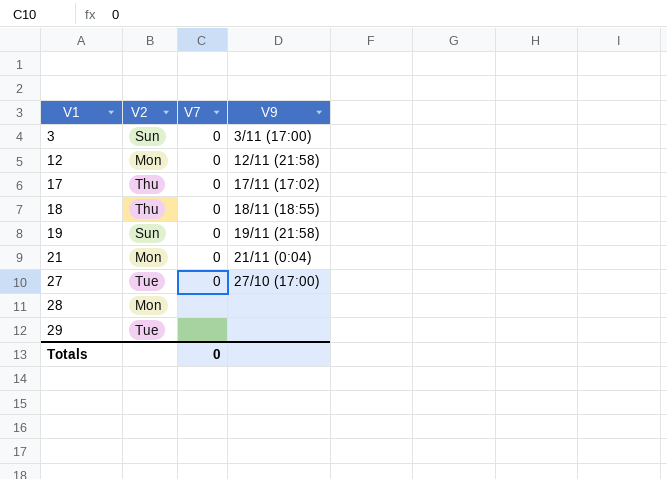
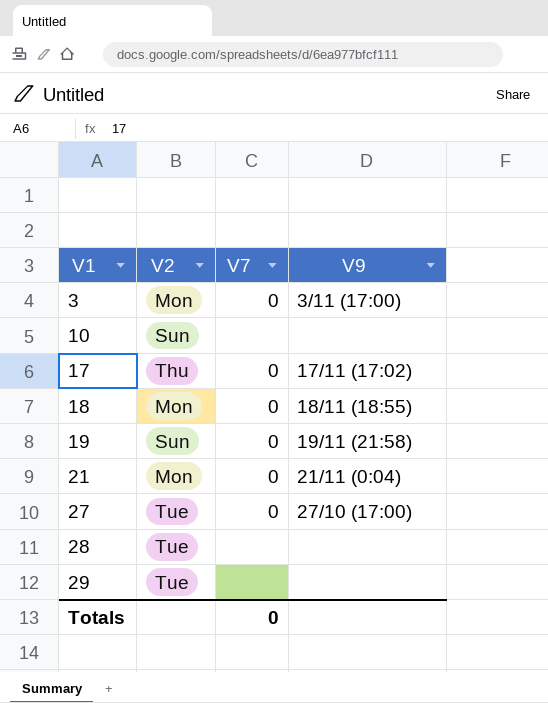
row 12: Mon | 0 | 12/11 (21:58) -> none
3 | V2: Sun -> Mon
row 10: none -> Sun | none | none
18 | V2: Thu -> Mon
28 | V2: Mon -> Tue

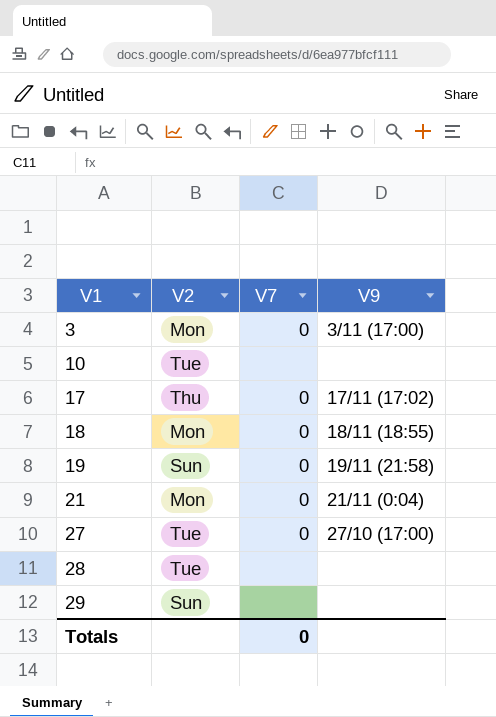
10 | V2: Sun -> Tue
29 | V2: Tue -> Sun

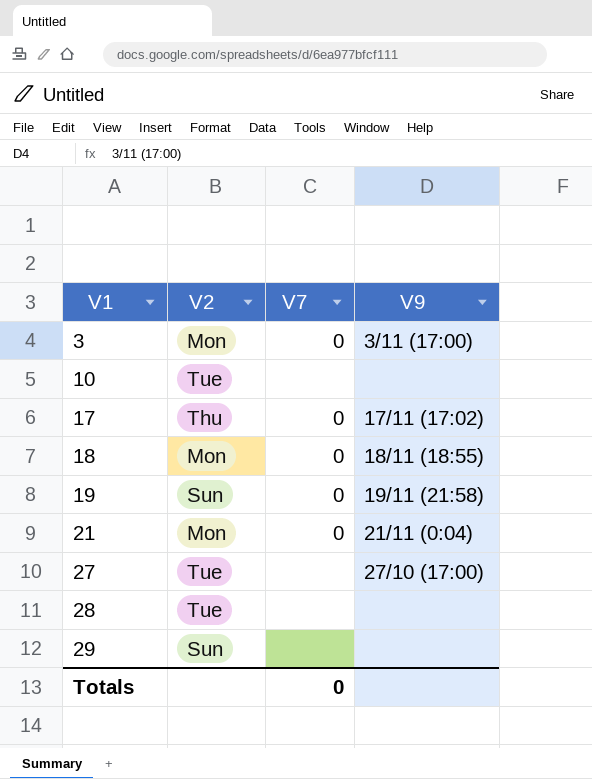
27 | V7: 0 -> none

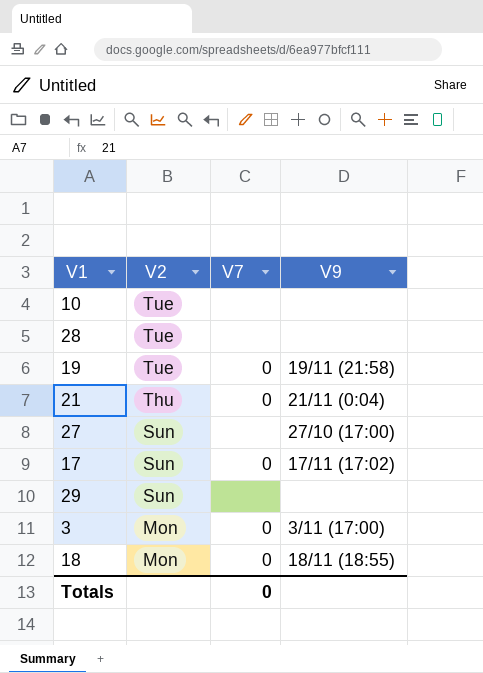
row order: V1 ascending -> V2 descending
19 | V2: Sun -> Tue
21 | V2: Mon -> Thu
27 | V2: Tue -> Sun
17 | V2: Thu -> Sun

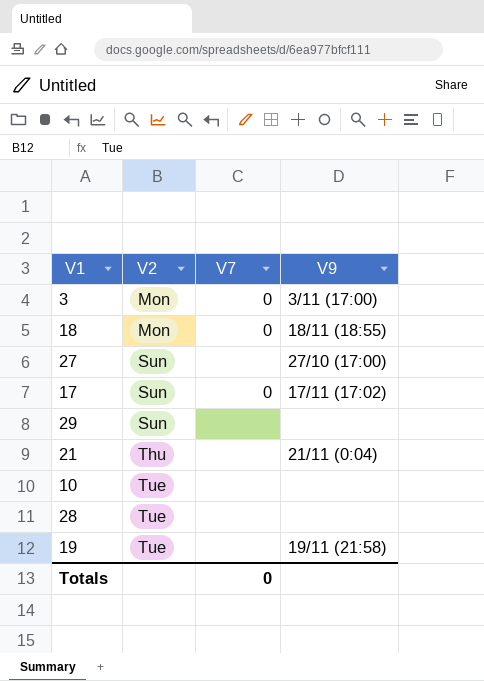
row order: V2 descending -> V2 ascending
21 | V7: 0 -> none
19 | V7: 0 -> none

